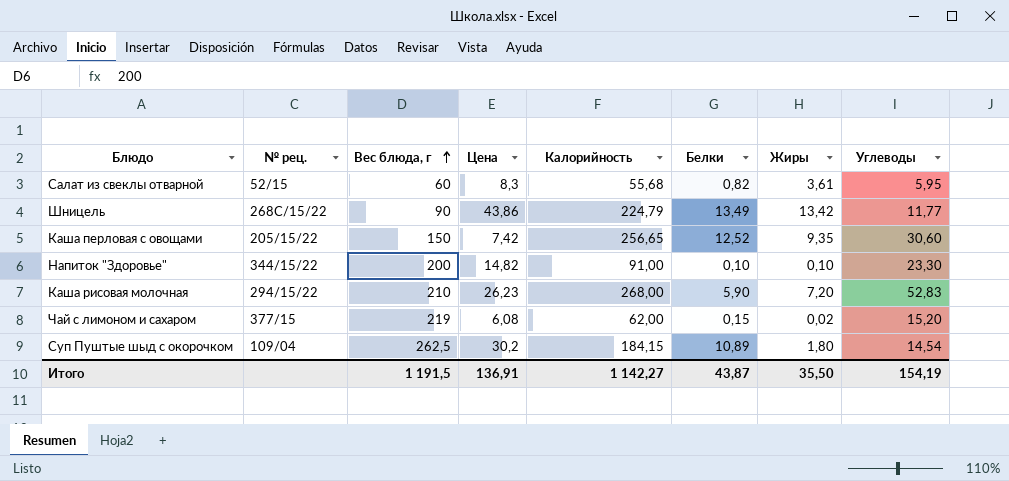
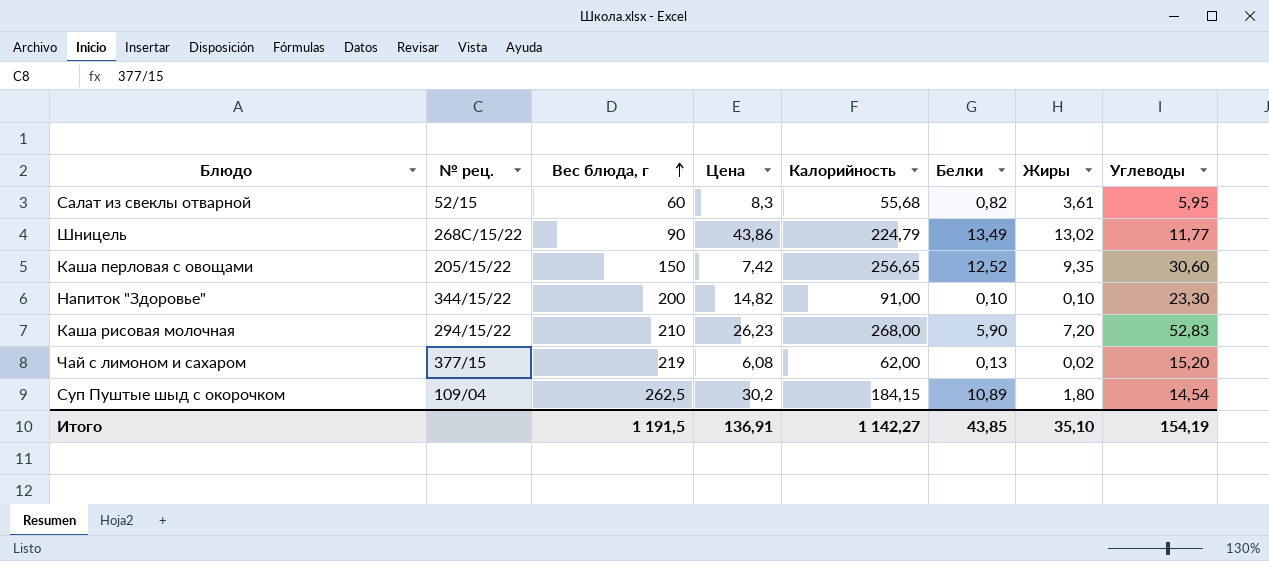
Шницель | Жиры: 13,42 -> 13,02
Чай с лимоном и сахаром | Белки: 0,15 -> 0,13
Итого | Белки: 43,87 -> 43,85
Итого | Жиры: 35,50 -> 35,10

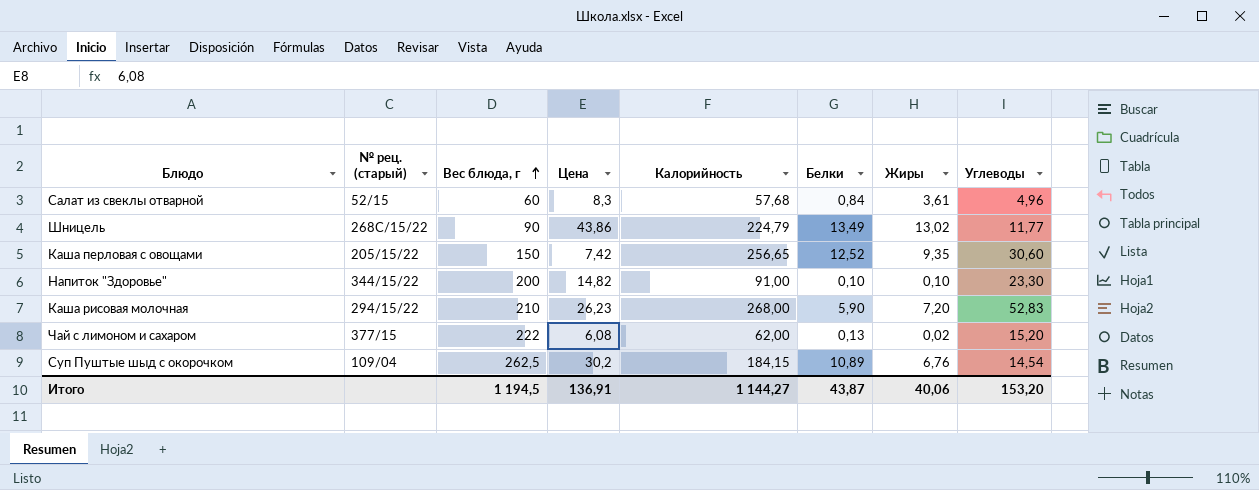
column name: № рец. -> № рец. (старый)
Салат из свеклы отварной | Калорийность: 55,68 -> 57,68
Салат из свеклы отварной | Белки: 0,82 -> 0,84
Салат из свеклы отварной | Углеводы: 5,95 -> 4,96
Чай с лимоном и сахаром | Вес блюда, г: 219 -> 222
Суп Пуштые шыд с окорочком | Жиры: 1,80 -> 6,76
Итого | Вес блюда, г: 1 191,5 -> 1 194,5
Итого | Калорийность: 1 142,27 -> 1 144,27
Итого | Белки: 43,85 -> 43,87
Итого | Жиры: 35,10 -> 40,06
Итого | Углеводы: 154,19 -> 153,20

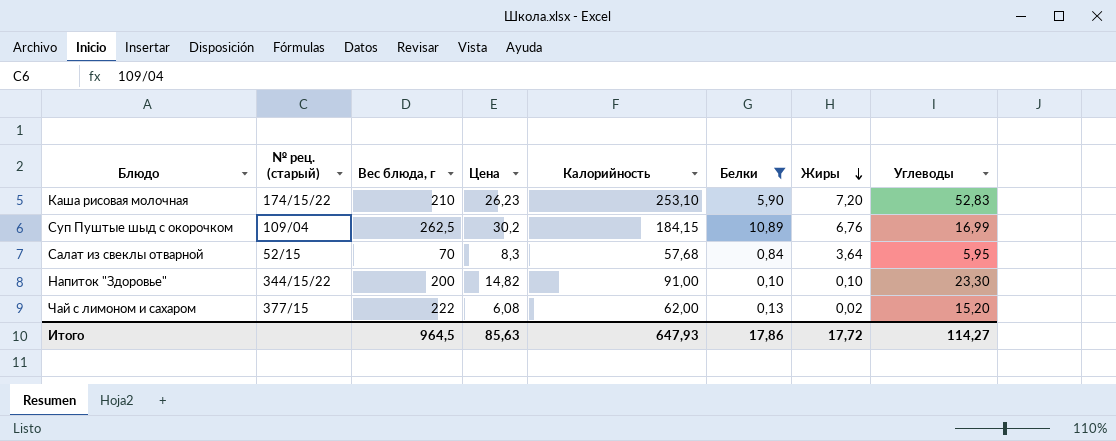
filter: none -> Белки <= 10,89
row order: Вес блюда, г ascending -> Жиры descending
Каша рисовая молочная | № рец. (старый): 294/15/22 -> 174/15/22
Каша рисовая молочная | Калорийность: 268,00 -> 253,10
Суп Пуштые шыд с окорочком | Углеводы: 14,54 -> 16,99
Салат из свеклы отварной | Вес блюда, г: 60 -> 70
Салат из свеклы отварной | Жиры: 3,61 -> 3,64
Салат из свеклы отварной | Углеводы: 4,96 -> 5,95
Итого | Вес блюда, г: 1 194,5 -> 964,5
Итого | Цена: 136,91 -> 85,63
Итого | Калорийность: 1 144,27 -> 647,93
Итого | Белки: 43,87 -> 17,86
Итого | Жиры: 40,06 -> 17,72
Итого | Углеводы: 153,20 -> 114,27

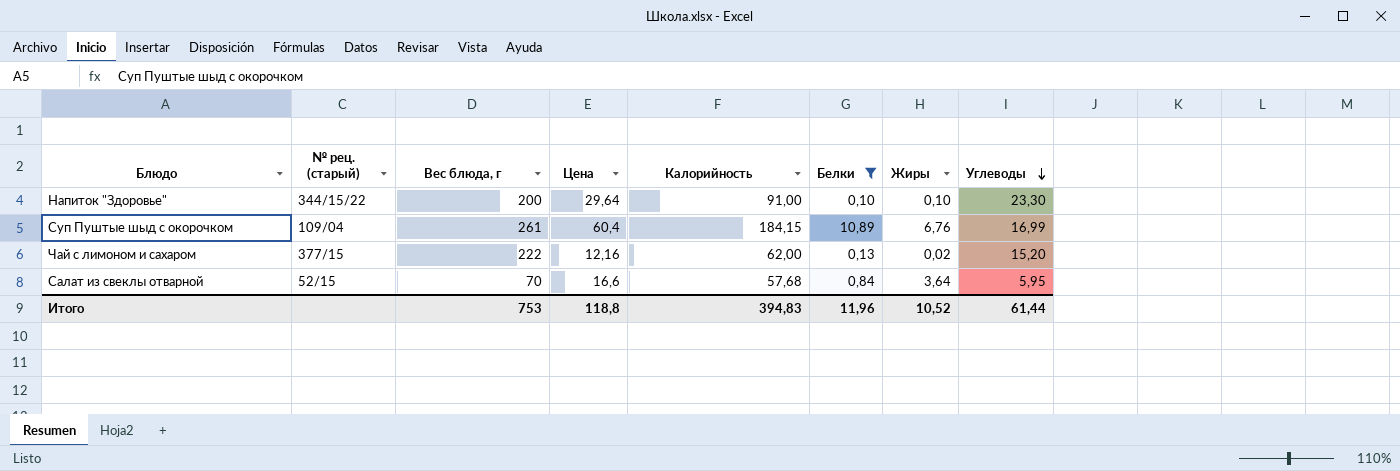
row order: Жиры descending -> Углеводы descending
row Каша рисовая молочная: 174/15/22 | 210 | 26,23 | 253,10 | 5,90 | 7,20 | 52,83 -> none
Напиток "Здоровье" | Цена: 14,82 -> 29,64
Суп Пуштые шыд с окорочком | Вес блюда, г: 262,5 -> 261
Суп Пуштые шыд с окорочком | Цена: 30,2 -> 60,4
Чай с лимоном и сахаром | Цена: 6,08 -> 12,16
Салат из свеклы отварной | Цена: 8,3 -> 16,6
Итого | Вес блюда, г: 964,5 -> 753
Итого | Цена: 85,63 -> 118,8
Итого | Калорийность: 647,93 -> 394,83
Итого | Белки: 17,86 -> 11,96
Итого | Жиры: 17,72 -> 10,52
Итого | Углеводы: 114,27 -> 61,44

